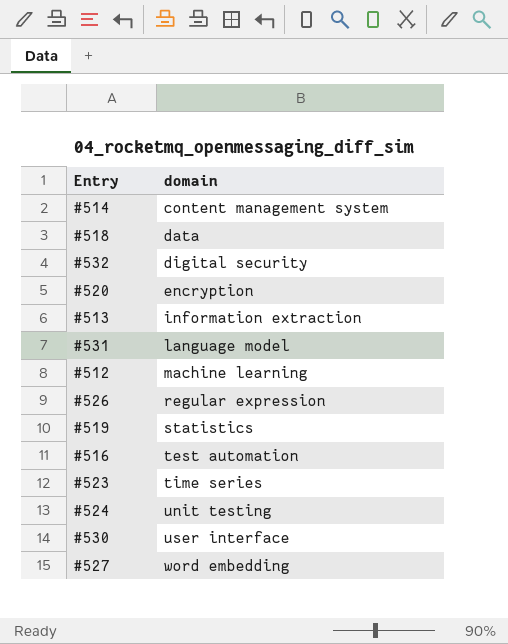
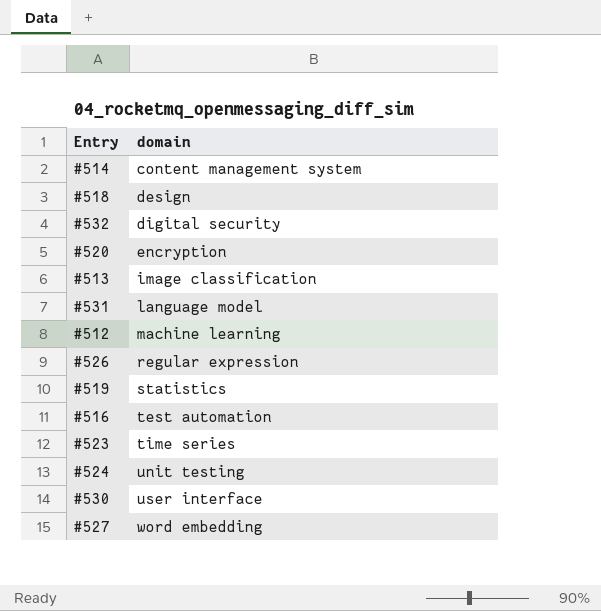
#518 | domain: data -> design
#513 | domain: information extraction -> image classification

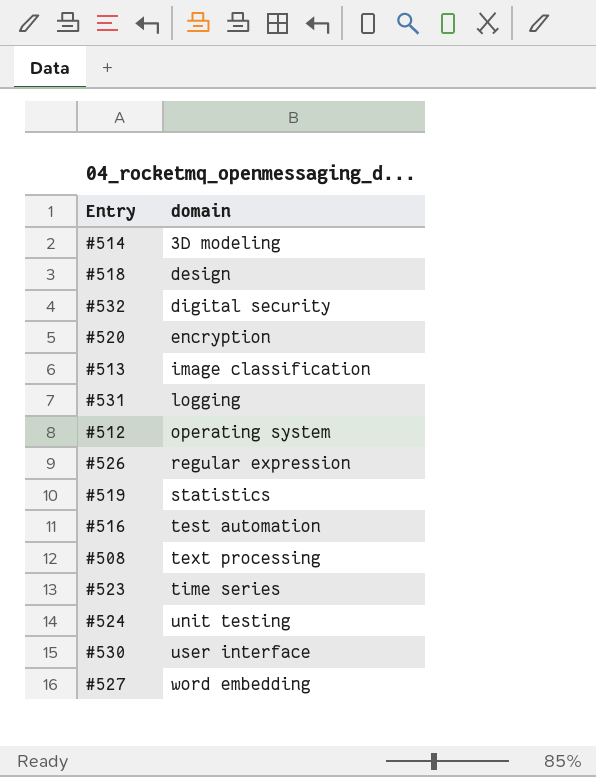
#514 | domain: content management system -> 3D modeling
#531 | domain: language model -> logging
#512 | domain: machine learning -> operating system
row #508: none -> text processing

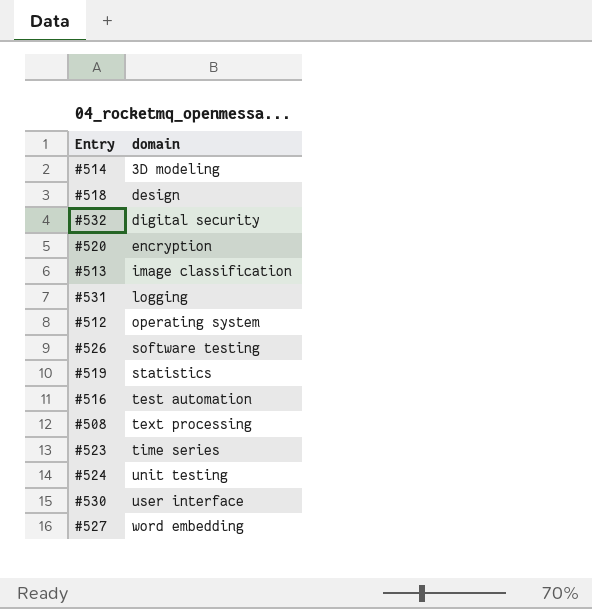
#526 | domain: regular expression -> software testing

